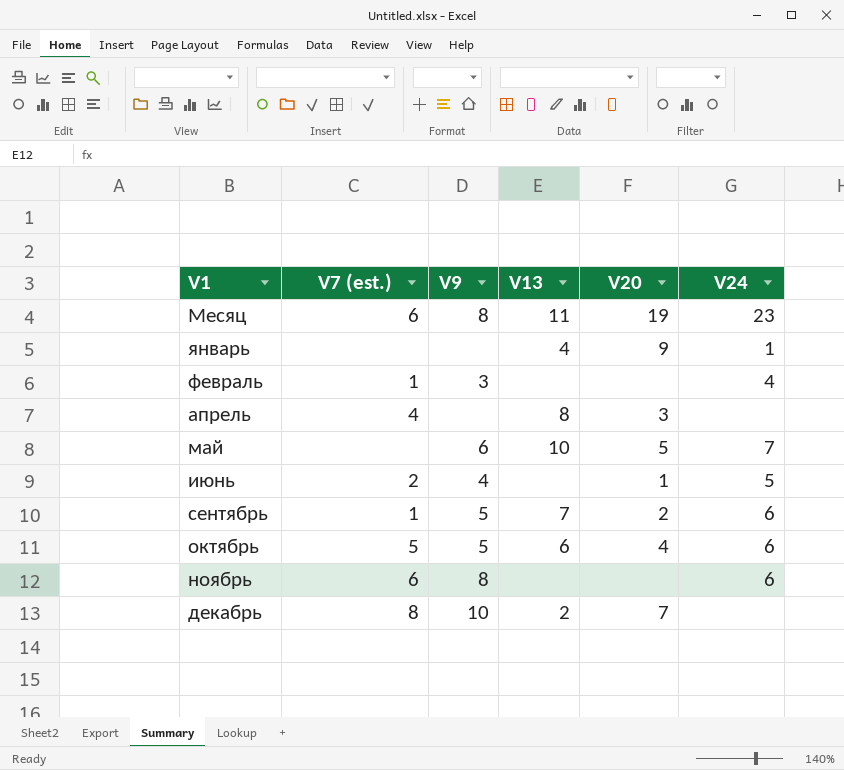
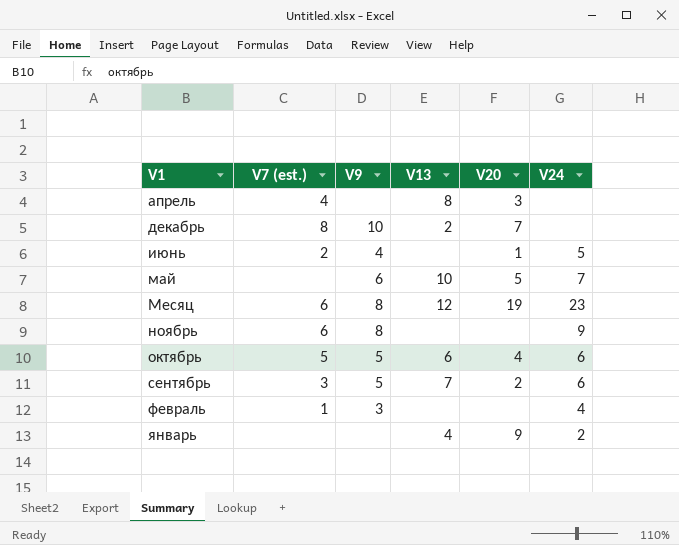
row order: none -> V1 ascending
Месяц | V13: 11 -> 12
ноябрь | V24: 6 -> 9
сентябрь | V7 (est.): 1 -> 3
январь | V24: 1 -> 2

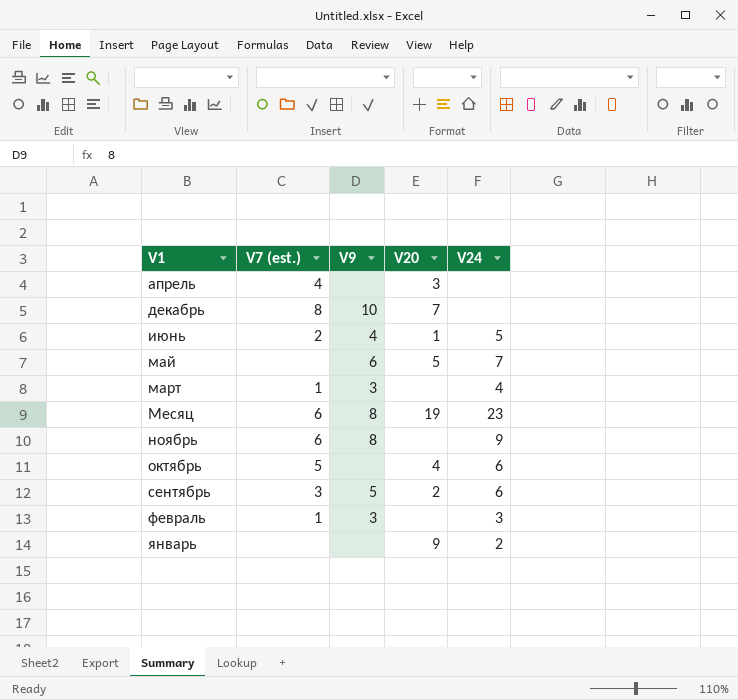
column V13 | position: 4 -> none
row март: none -> 1 | 3 | none | 4
октябрь | V9: 5 -> none
февраль | V24: 4 -> 3

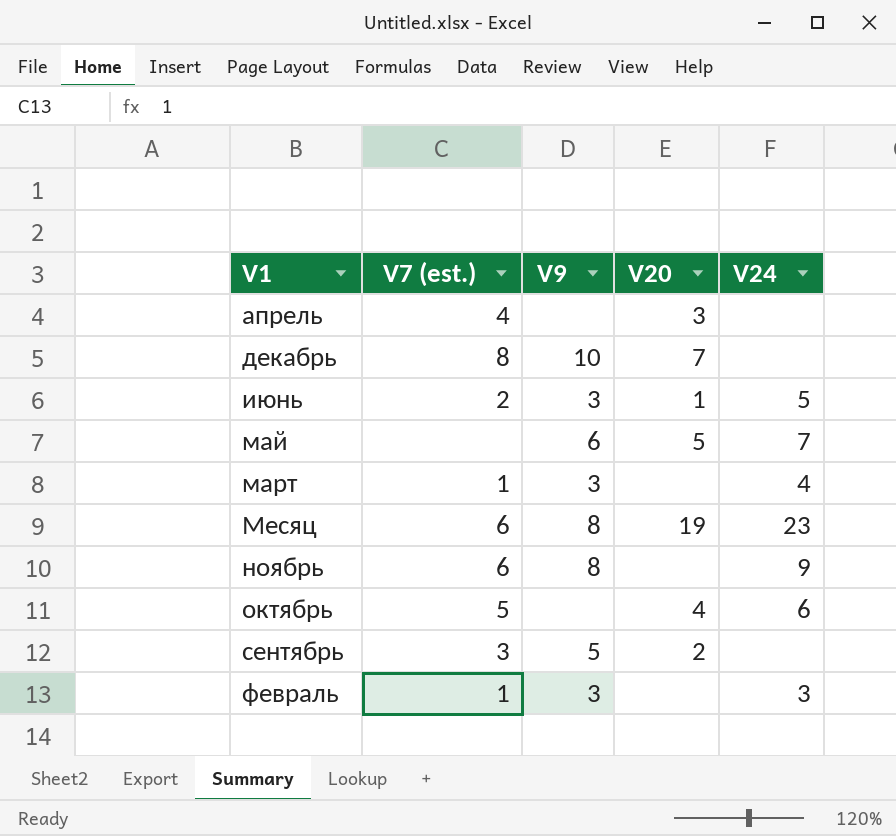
row январь: none | none | 9 | 2 -> none
июнь | V9: 4 -> 3
сентябрь | V24: 6 -> none

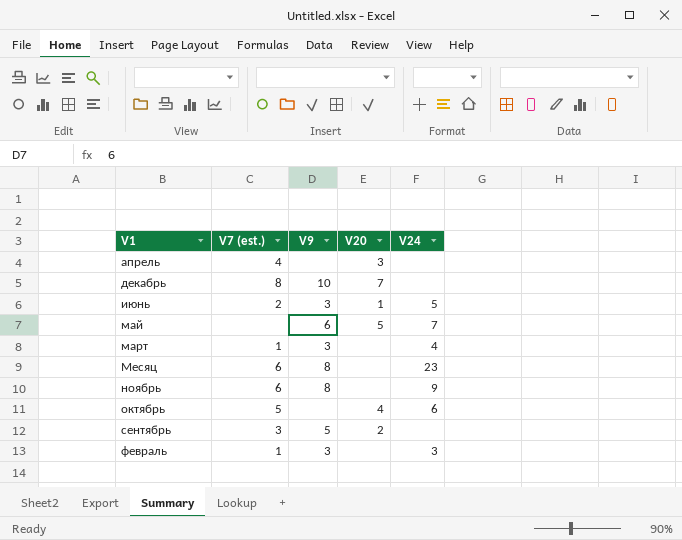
Месяц | V20: 19 -> none

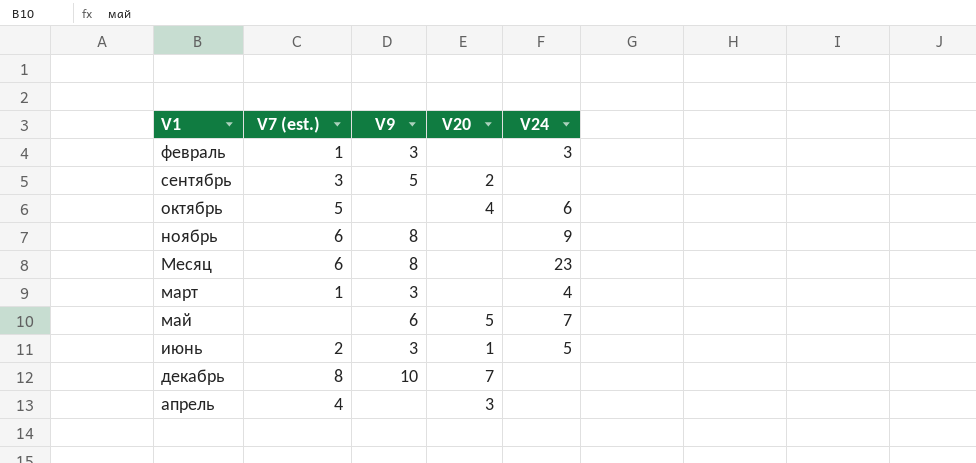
row order: V1 ascending -> V1 descending

